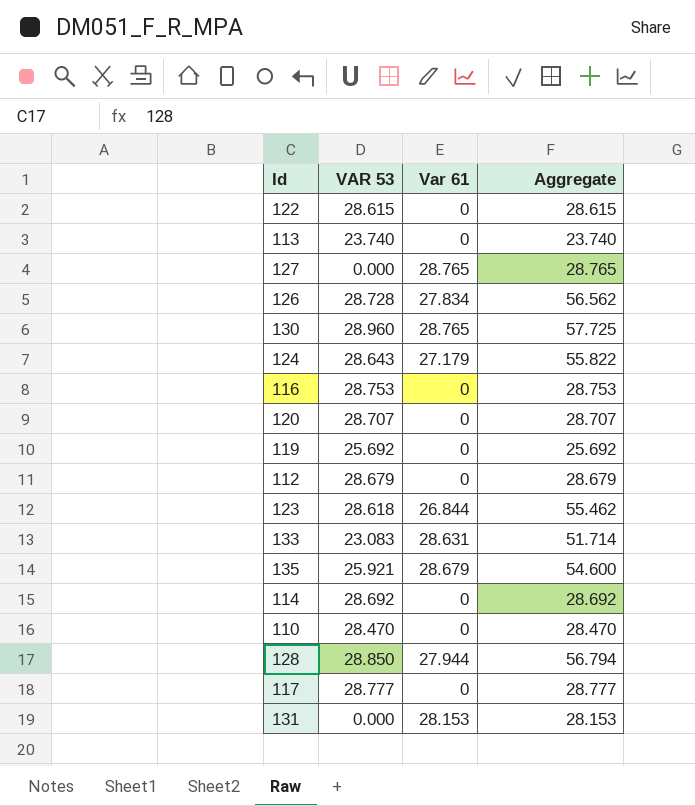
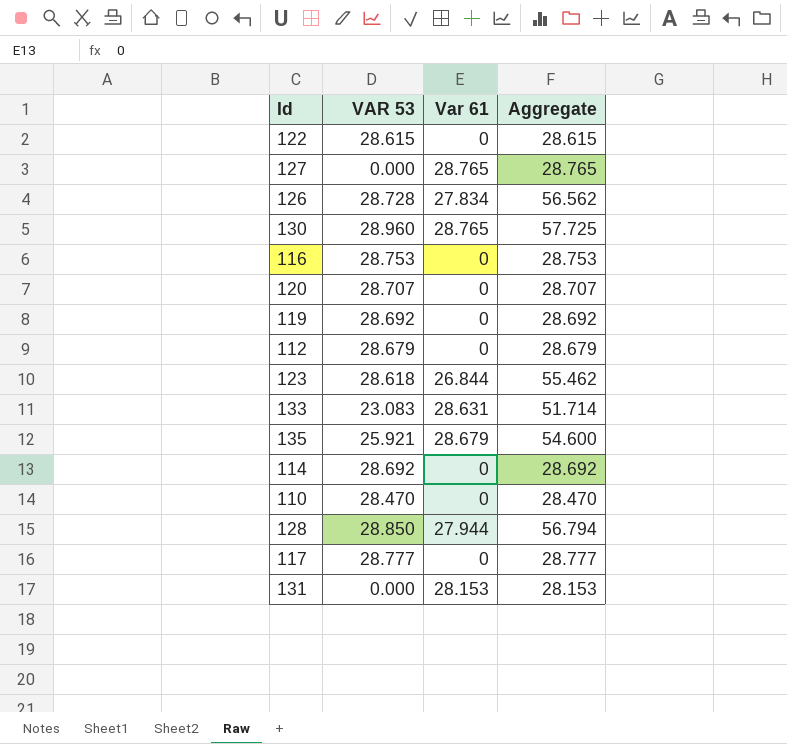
row 113: 23.740 | 0 | 23.740 -> none
row 124: 28.643 | 27.179 | 55.822 -> none
119 | VAR 53: 25.692 -> 28.692
119 | Aggregate: 25.692 -> 28.692

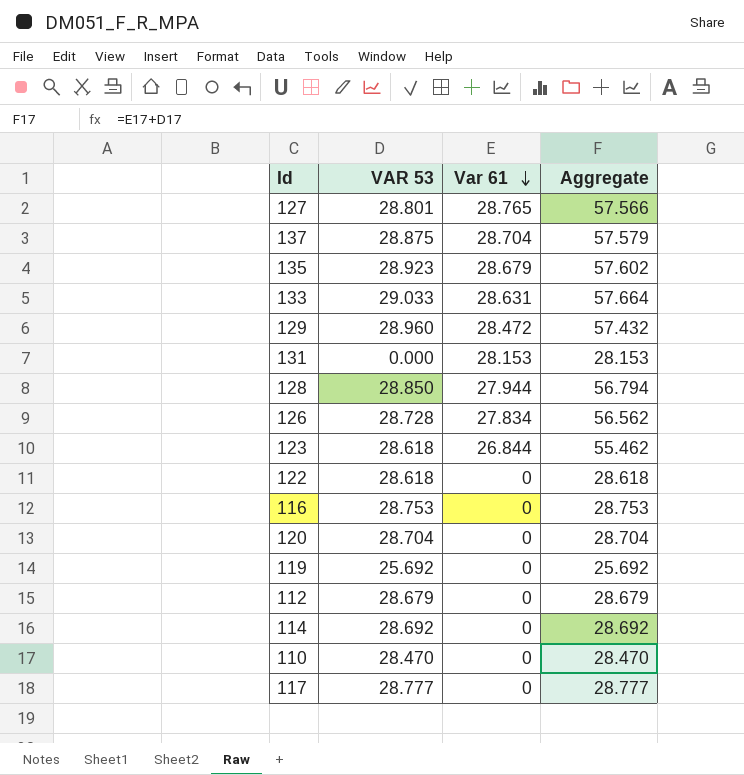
row order: none -> Var 61 descending
row 130: 28.960 | 28.765 | 57.725 -> none
127 | VAR 53: 0.000 -> 28.801
127 | Aggregate: 28.765 -> 57.566
row 137: none -> 28.875 | 28.704 | 57.579
135 | VAR 53: 25.921 -> 28.923
135 | Aggregate: 54.600 -> 57.602
133 | VAR 53: 23.083 -> 29.033
133 | Aggregate: 51.714 -> 57.664
row 129: none -> 28.960 | 28.472 | 57.432
122 | VAR 53: 28.615 -> 28.618
122 | Aggregate: 28.615 -> 28.618
120 | VAR 53: 28.707 -> 28.704
120 | Aggregate: 28.707 -> 28.704
119 | VAR 53: 28.692 -> 25.692
119 | Aggregate: 28.692 -> 25.692

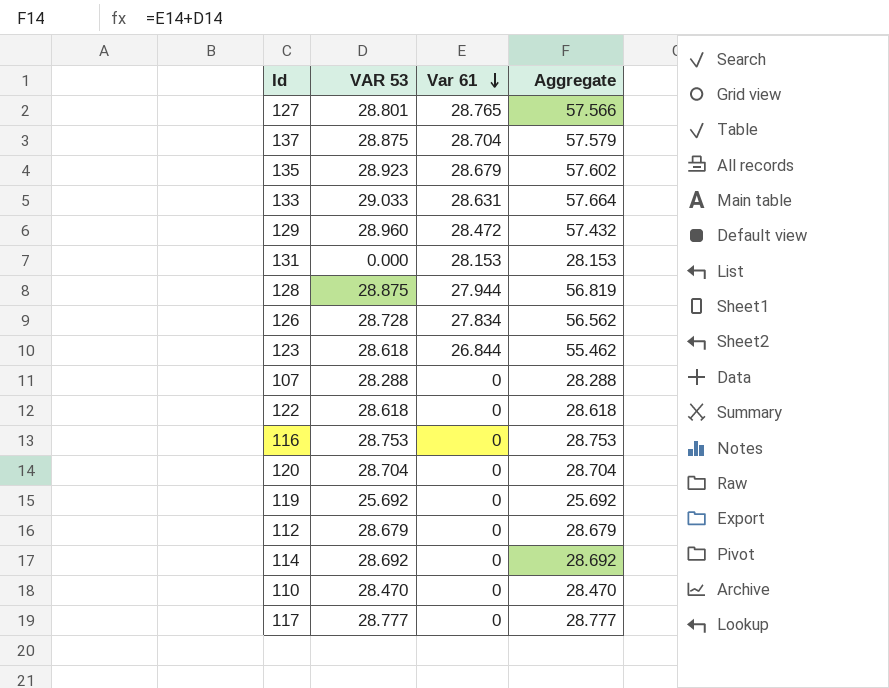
128 | VAR 53: 28.850 -> 28.875
128 | Aggregate: 56.794 -> 56.819
row 107: none -> 28.288 | 0 | 28.288

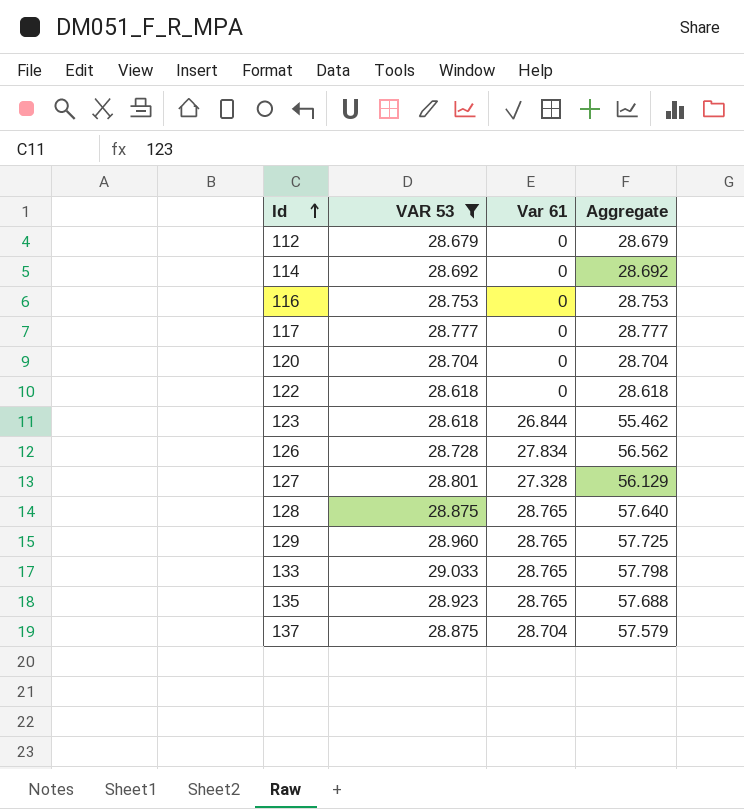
filter: none -> VAR 53 >= 28.618
row order: Var 61 descending -> Id ascending
127 | Var 61: 28.765 -> 27.328
127 | Aggregate: 57.566 -> 56.129
128 | Var 61: 27.944 -> 28.765
128 | Aggregate: 56.819 -> 57.640
129 | Var 61: 28.472 -> 28.765
129 | Aggregate: 57.432 -> 57.725
133 | Var 61: 28.631 -> 28.765
133 | Aggregate: 57.664 -> 57.798
135 | Var 61: 28.679 -> 28.765
135 | Aggregate: 57.602 -> 57.688

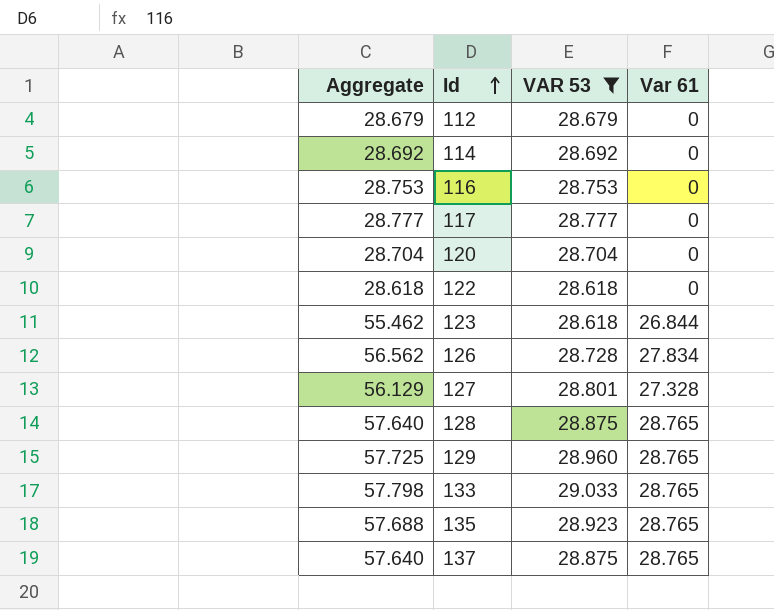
column Aggregate | position: 4 -> 1
137 | Aggregate: 57.579 -> 57.640
137 | Var 61: 28.704 -> 28.765

